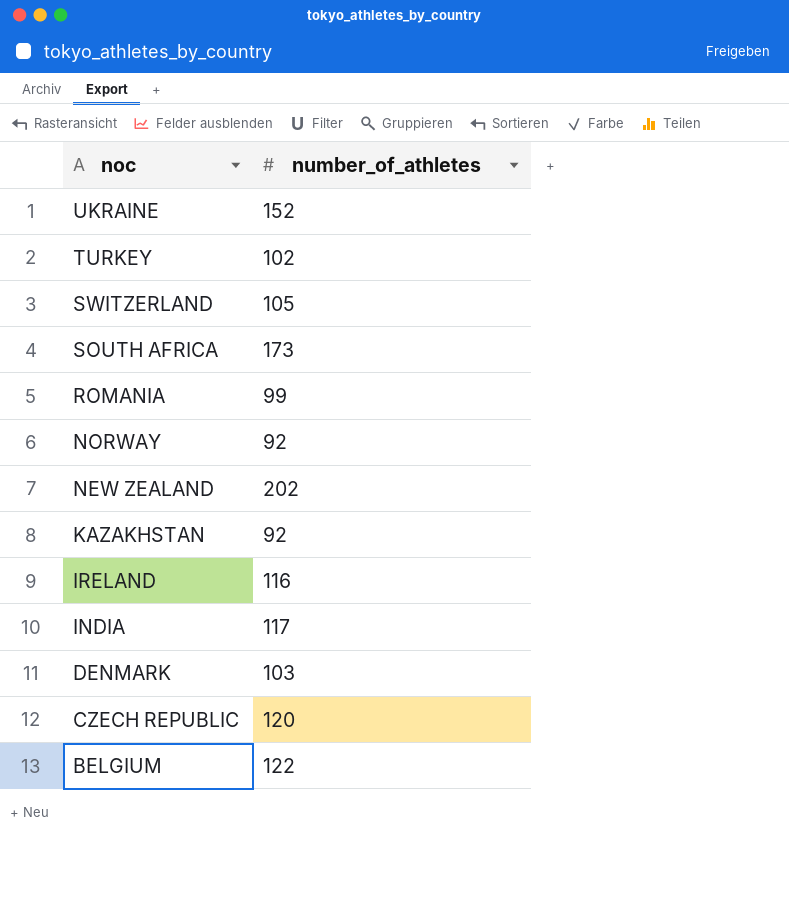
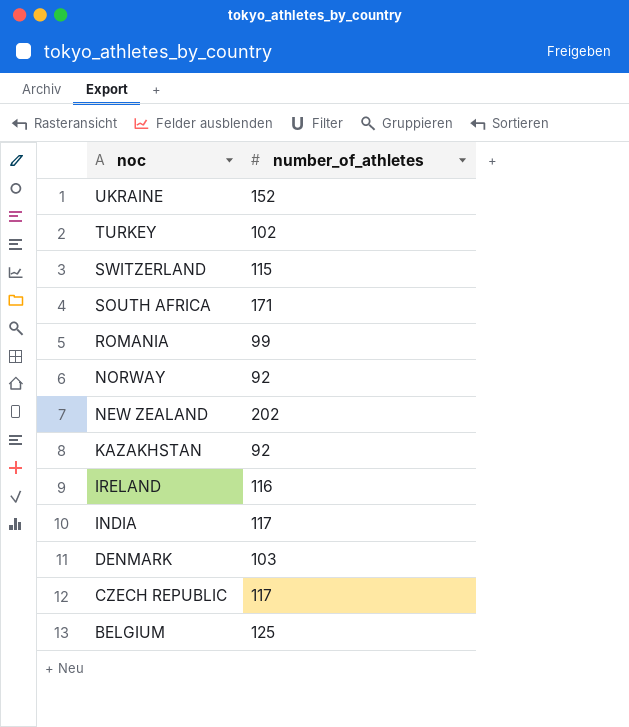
SWITZERLAND | number_of_athletes: 105 -> 115
SOUTH AFRICA | number_of_athletes: 173 -> 171
CZECH REPUBLIC | number_of_athletes: 120 -> 117
BELGIUM | number_of_athletes: 122 -> 125

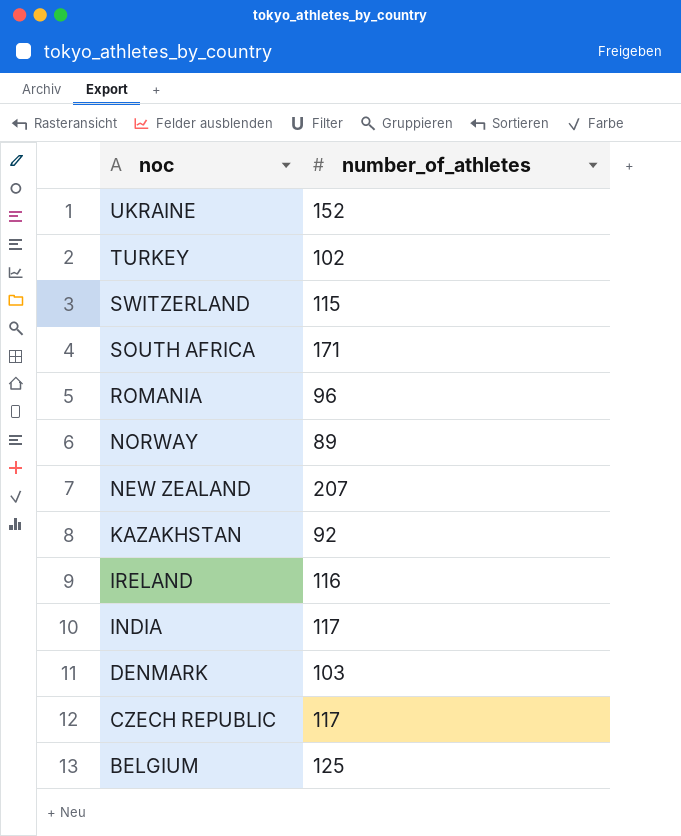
ROMANIA | number_of_athletes: 99 -> 96
NORWAY | number_of_athletes: 92 -> 89
NEW ZEALAND | number_of_athletes: 202 -> 207

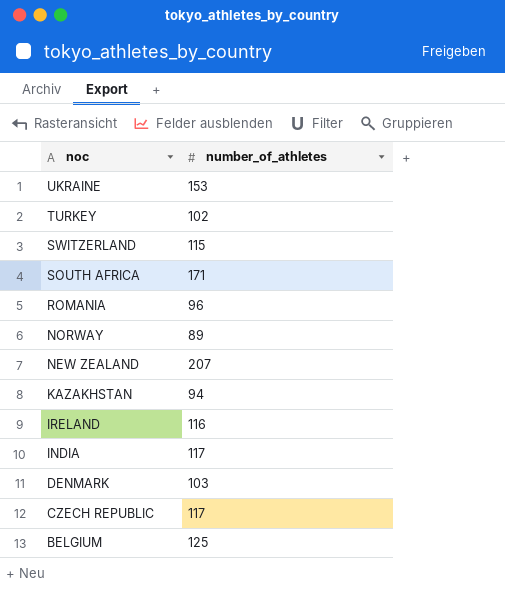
UKRAINE | number_of_athletes: 152 -> 153
KAZAKHSTAN | number_of_athletes: 92 -> 94

